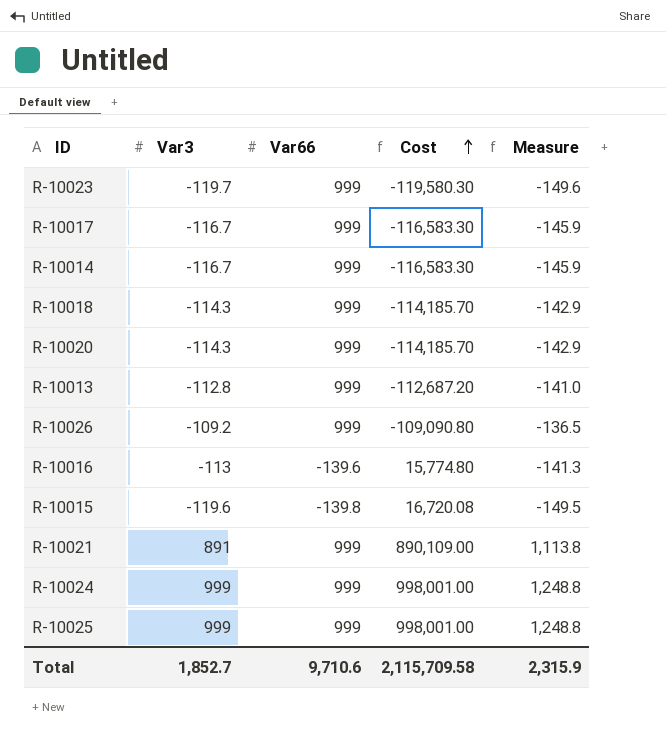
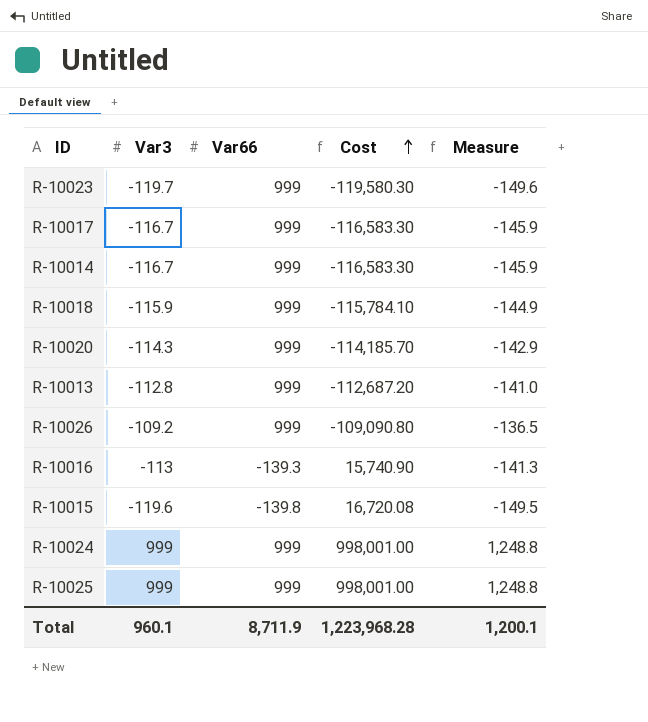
row R-10021: 891 | 999 | 890,109.00 | 1,113.8 -> none
R-10018 | Var3: -114.3 -> -115.9
R-10018 | Cost: -114,185.70 -> -115,784.10
R-10018 | Measure: -142.9 -> -144.9
R-10016 | Var66: -139.6 -> -139.3
R-10016 | Cost: 15,774.80 -> 15,740.90
Total | Var3: 1,852.7 -> 960.1
Total | Var66: 9,710.6 -> 8,711.9
Total | Cost: 2,115,709.58 -> 1,223,968.28
Total | Measure: 2,315.9 -> 1,200.1

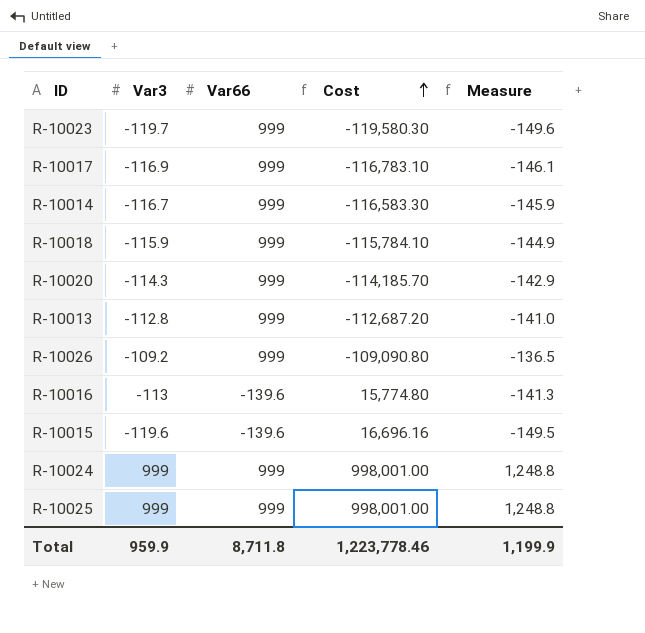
R-10017 | Var3: -116.7 -> -116.9
R-10017 | Cost: -116,583.30 -> -116,783.10
R-10017 | Measure: -145.9 -> -146.1
R-10016 | Var66: -139.3 -> -139.6
R-10016 | Cost: 15,740.90 -> 15,774.80
R-10015 | Var66: -139.8 -> -139.6
R-10015 | Cost: 16,720.08 -> 16,696.16
Total | Var3: 960.1 -> 959.9
Total | Var66: 8,711.9 -> 8,711.8
Total | Cost: 1,223,968.28 -> 1,223,778.46
Total | Measure: 1,200.1 -> 1,199.9

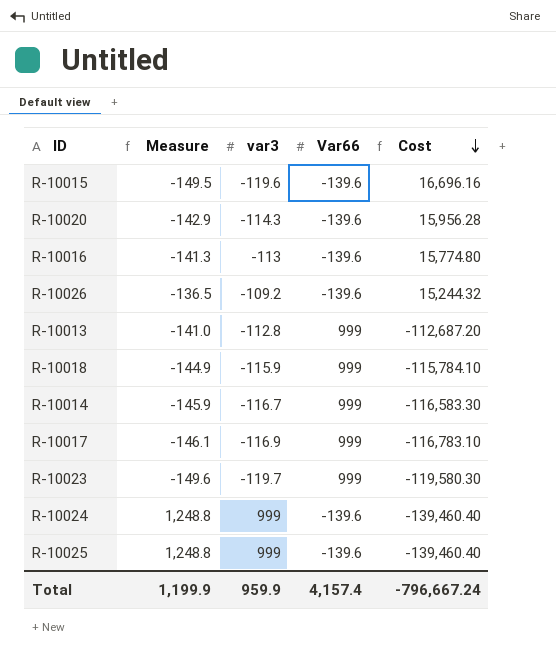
row order: Cost ascending -> Cost descending
column Measure | position: 5 -> 2
column name: Var3 -> var3
R-10020 | Var66: 999 -> -139.6
R-10020 | Cost: -114,185.70 -> 15,956.28
R-10026 | Var66: 999 -> -139.6
R-10026 | Cost: -109,090.80 -> 15,244.32
R-10024 | Var66: 999 -> -139.6
R-10024 | Cost: 998,001.00 -> -139,460.40
R-10025 | Var66: 999 -> -139.6
R-10025 | Cost: 998,001.00 -> -139,460.40
Total | Var66: 8,711.8 -> 4,157.4
Total | Cost: 1,223,778.46 -> -796,667.24

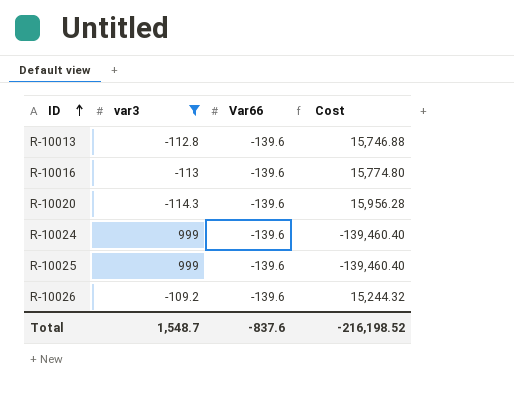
filter: none -> var3 >= -114.3
row order: Cost descending -> ID ascending
column Measure | formula: [var3] * 1.25 -> none
R-10013 | Var66: 999 -> -139.6
R-10013 | Cost: -112,687.20 -> 15,746.88
Total | var3: 959.9 -> 1,548.7
Total | Var66: 4,157.4 -> -837.6
Total | Cost: -796,667.24 -> -216,198.52

